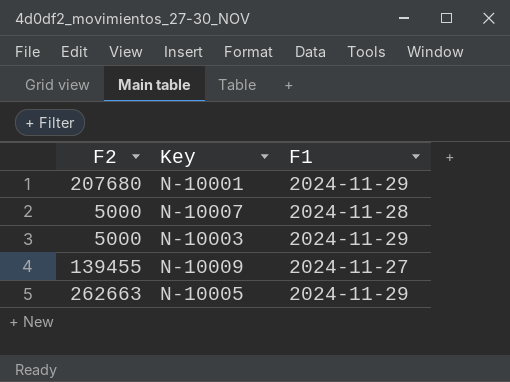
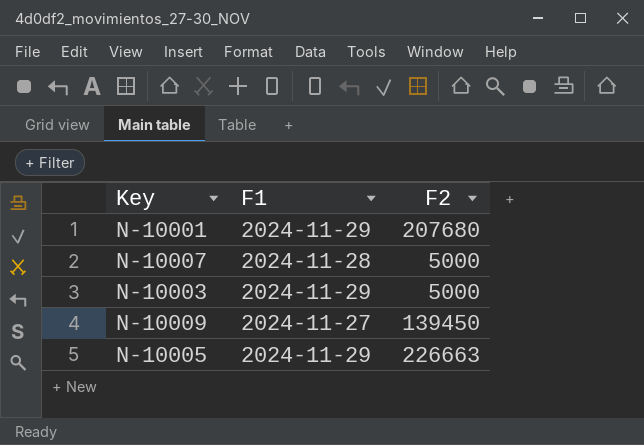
column F2 | position: 1 -> 3
N-10009 | F2: 139455 -> 139450
N-10005 | F2: 262663 -> 226663

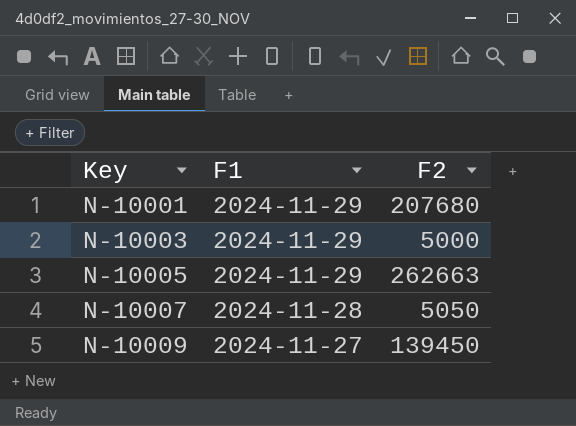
row order: none -> Key ascending
N-10005 | F2: 226663 -> 262663
N-10007 | F2: 5000 -> 5050

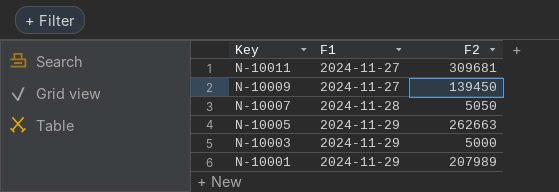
row order: Key ascending -> Key descending
row N-10011: none -> 2024-11-27 | 309681
N-10001 | F2: 207680 -> 207989

